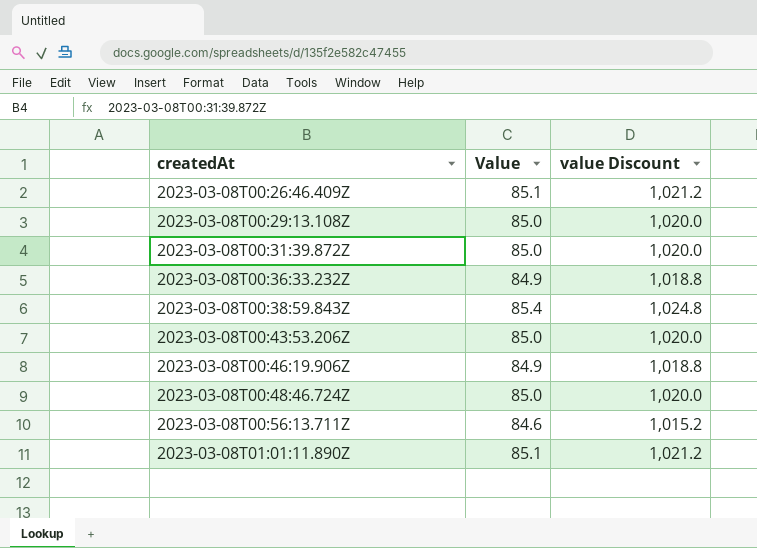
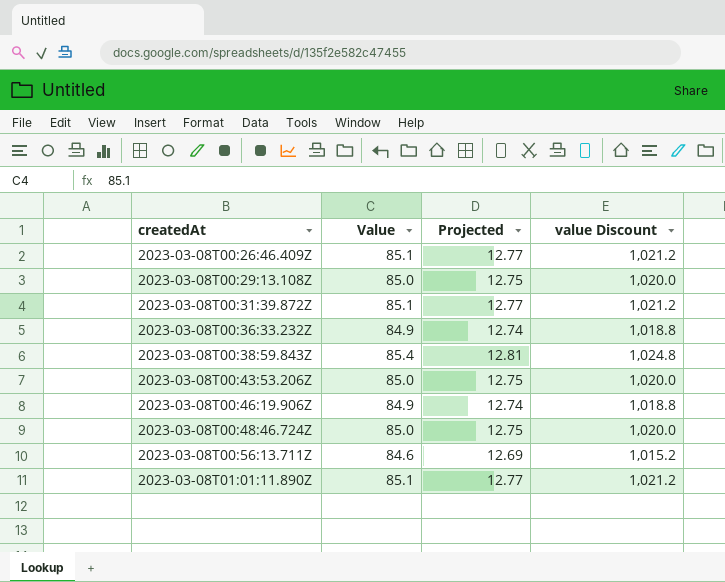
column Projected | formula: none -> [Value] * 0.15
2023-03-08T00:31:39.872Z | Value: 85.0 -> 85.1
2023-03-08T00:31:39.872Z | value Discount: 1,020.0 -> 1,021.2

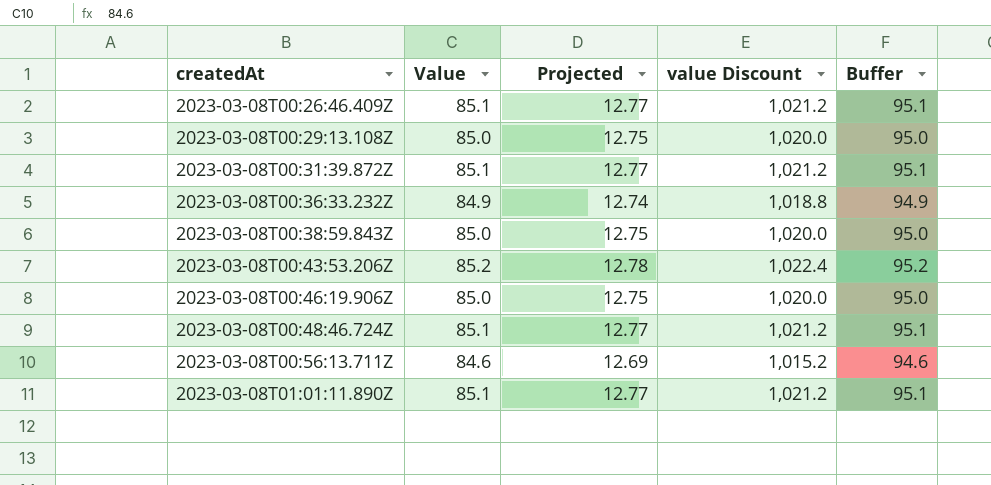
column Buffer | formula: none -> [Value] + 10
2023-03-08T00:38:59.843Z | Value: 85.4 -> 85.0
2023-03-08T00:38:59.843Z | Projected: 12.81 -> 12.75
2023-03-08T00:38:59.843Z | value Discount: 1,024.8 -> 1,020.0
2023-03-08T00:43:53.206Z | Value: 85.0 -> 85.2
2023-03-08T00:43:53.206Z | Projected: 12.75 -> 12.78
2023-03-08T00:43:53.206Z | value Discount: 1,020.0 -> 1,022.4
2023-03-08T00:46:19.906Z | Value: 84.9 -> 85.0
2023-03-08T00:46:19.906Z | Projected: 12.74 -> 12.75
2023-03-08T00:46:19.906Z | value Discount: 1,018.8 -> 1,020.0
2023-03-08T00:48:46.724Z | Value: 85.0 -> 85.1
2023-03-08T00:48:46.724Z | Projected: 12.75 -> 12.77
2023-03-08T00:48:46.724Z | value Discount: 1,020.0 -> 1,021.2

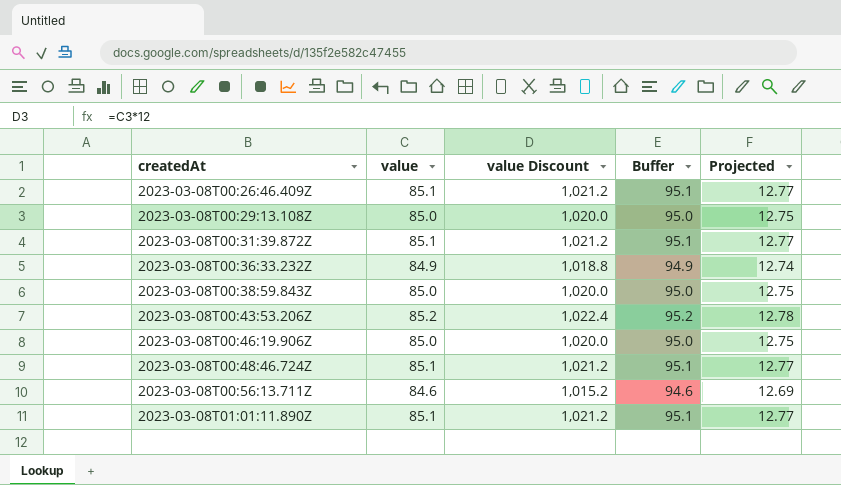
column name: Value -> value
column Projected | position: 3 -> 5

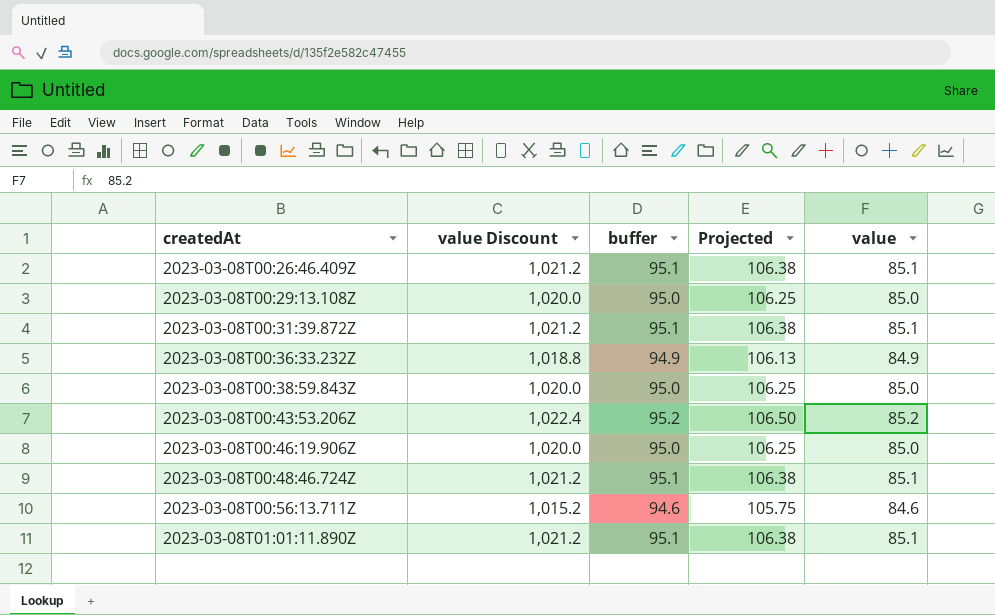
column name: Buffer -> buffer
column Projected | formula: [value] * 0.15 -> [value] * 1.25
column value | position: 2 -> 5

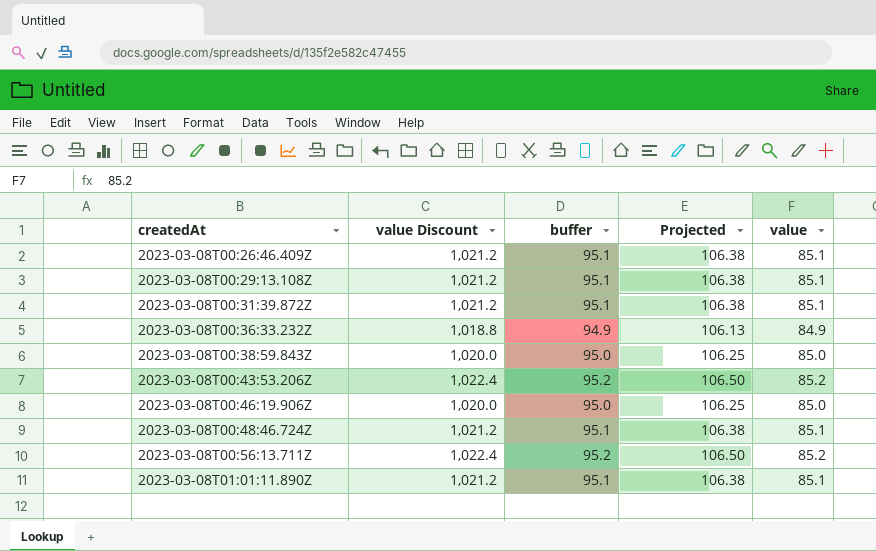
2023-03-08T00:29:13.108Z | value Discount: 1,020.0 -> 1,021.2
2023-03-08T00:29:13.108Z | buffer: 95.0 -> 95.1
2023-03-08T00:29:13.108Z | Projected: 106.25 -> 106.38
2023-03-08T00:29:13.108Z | value: 85.0 -> 85.1
2023-03-08T00:56:13.711Z | value Discount: 1,015.2 -> 1,022.4
2023-03-08T00:56:13.711Z | buffer: 94.6 -> 95.2
2023-03-08T00:56:13.711Z | Projected: 105.75 -> 106.50
2023-03-08T00:56:13.711Z | value: 84.6 -> 85.2

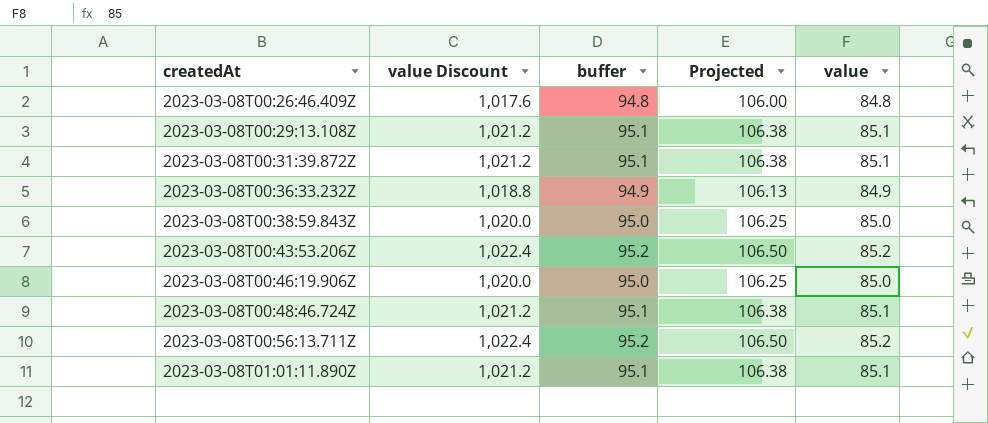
2023-03-08T00:26:46.409Z | value Discount: 1,021.2 -> 1,017.6
2023-03-08T00:26:46.409Z | buffer: 95.1 -> 94.8
2023-03-08T00:26:46.409Z | Projected: 106.38 -> 106.00
2023-03-08T00:26:46.409Z | value: 85.1 -> 84.8

